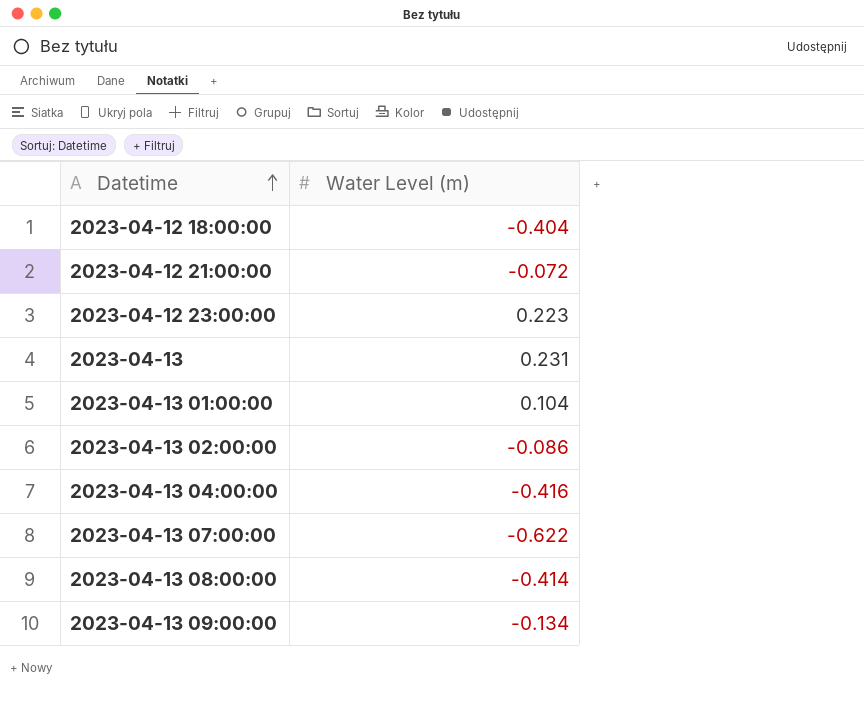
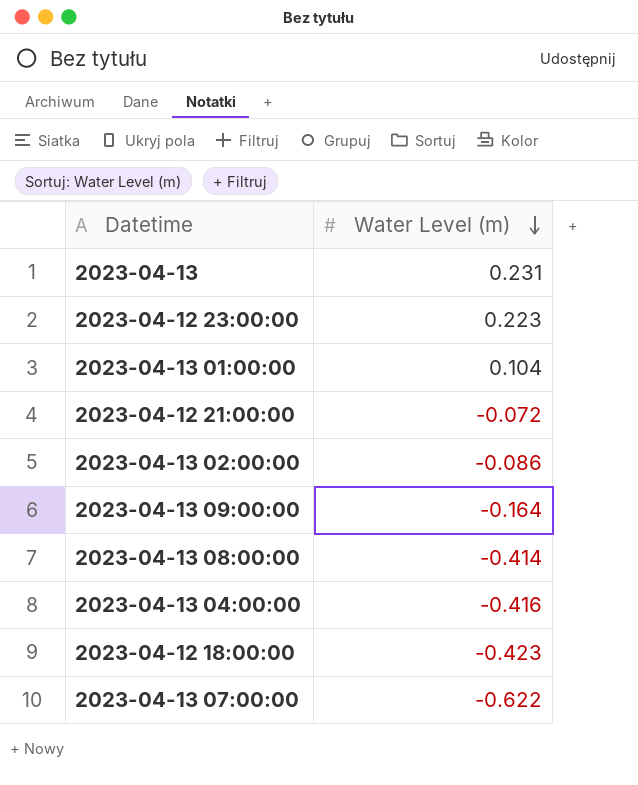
row order: Datetime ascending -> Water Level (m) descending
2023-04-13 09:00:00 | Water Level (m): -0.134 -> -0.164
2023-04-12 18:00:00 | Water Level (m): -0.404 -> -0.423

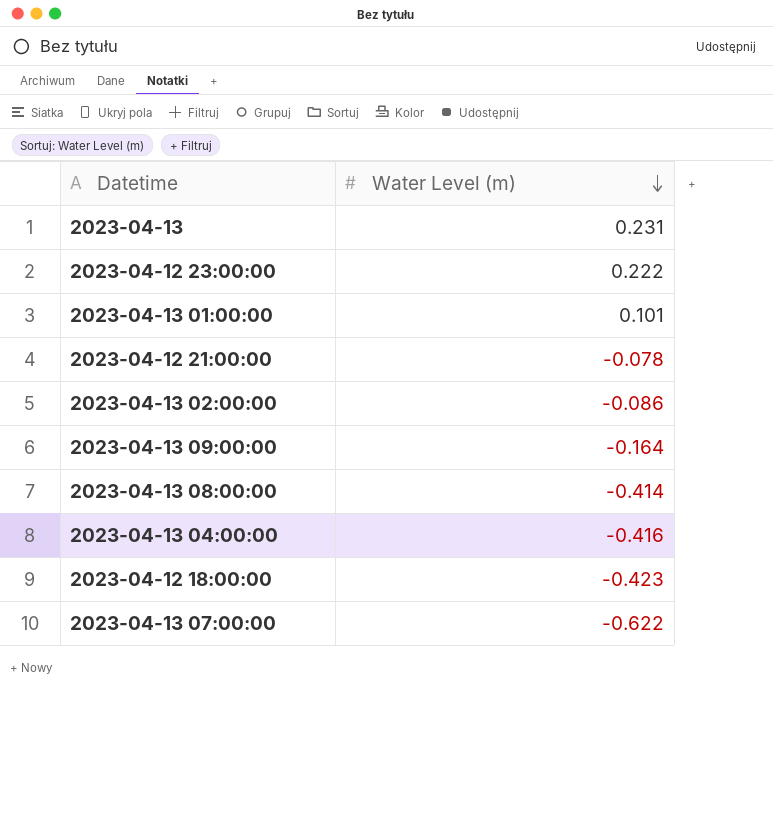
2023-04-12 23:00:00 | Water Level (m): 0.223 -> 0.222
2023-04-13 01:00:00 | Water Level (m): 0.104 -> 0.101
2023-04-12 21:00:00 | Water Level (m): -0.072 -> -0.078

